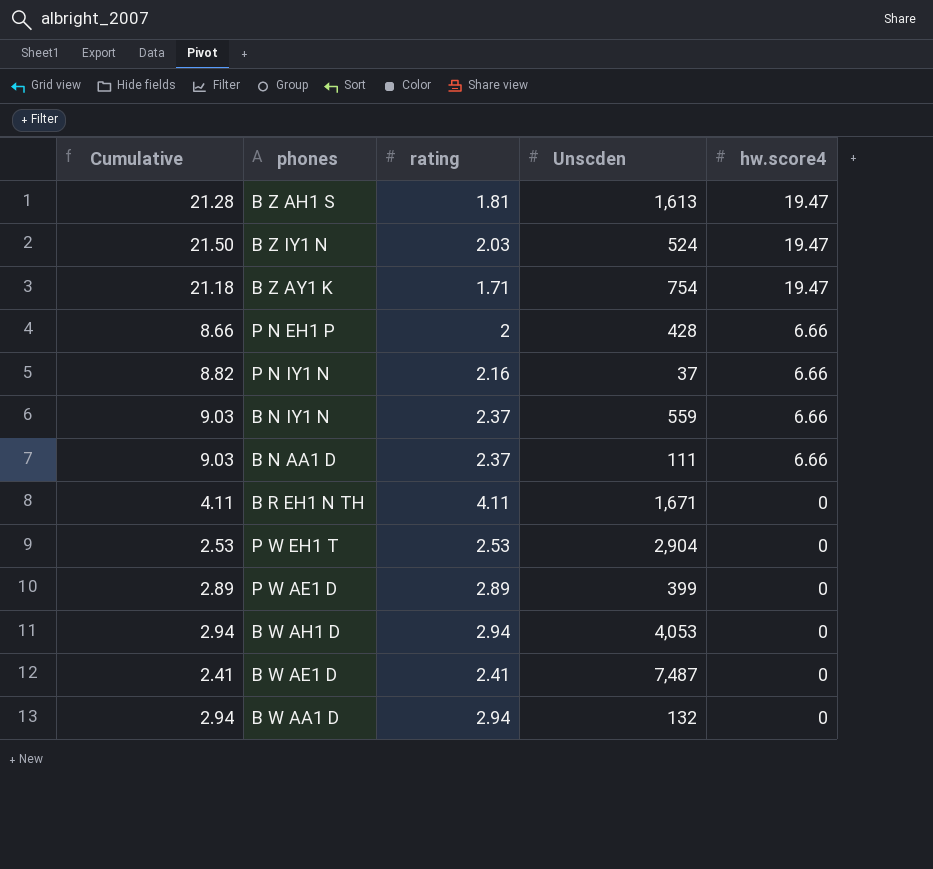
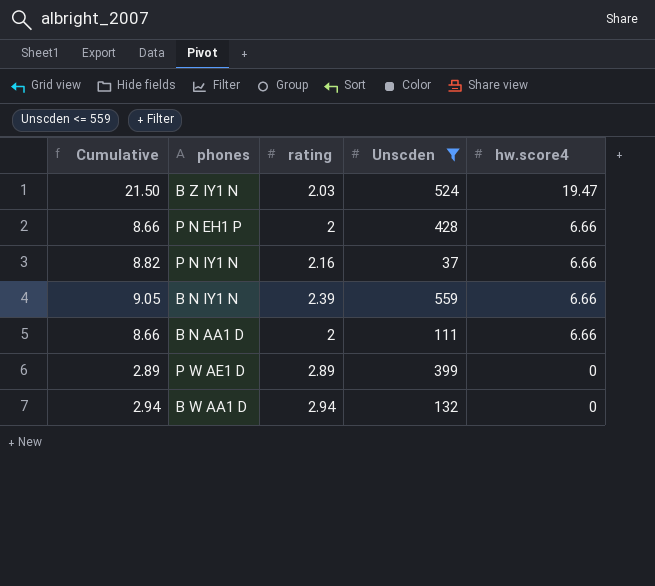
filter: none -> Unscden <= 559
B N IY1 N | Cumulative: 9.03 -> 9.05
B N IY1 N | rating: 2.37 -> 2.39
B N AA1 D | Cumulative: 9.03 -> 8.66
B N AA1 D | rating: 2.37 -> 2

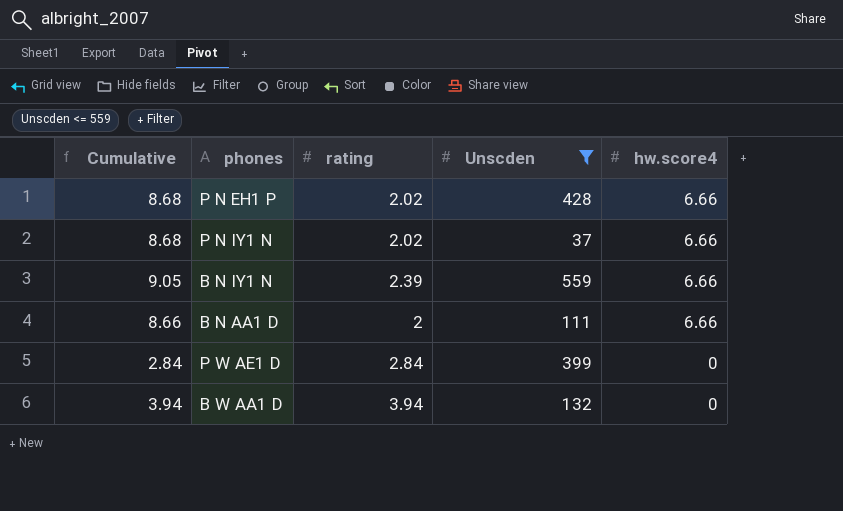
row B Z IY1 N: 21.50 | 2.03 | 524 | 19.47 -> none
P N EH1 P | Cumulative: 8.66 -> 8.68
P N EH1 P | rating: 2 -> 2.02
P N IY1 N | Cumulative: 8.82 -> 8.68
P N IY1 N | rating: 2.16 -> 2.02
P W AE1 D | Cumulative: 2.89 -> 2.84
P W AE1 D | rating: 2.89 -> 2.84
B W AA1 D | Cumulative: 2.94 -> 3.94
B W AA1 D | rating: 2.94 -> 3.94

